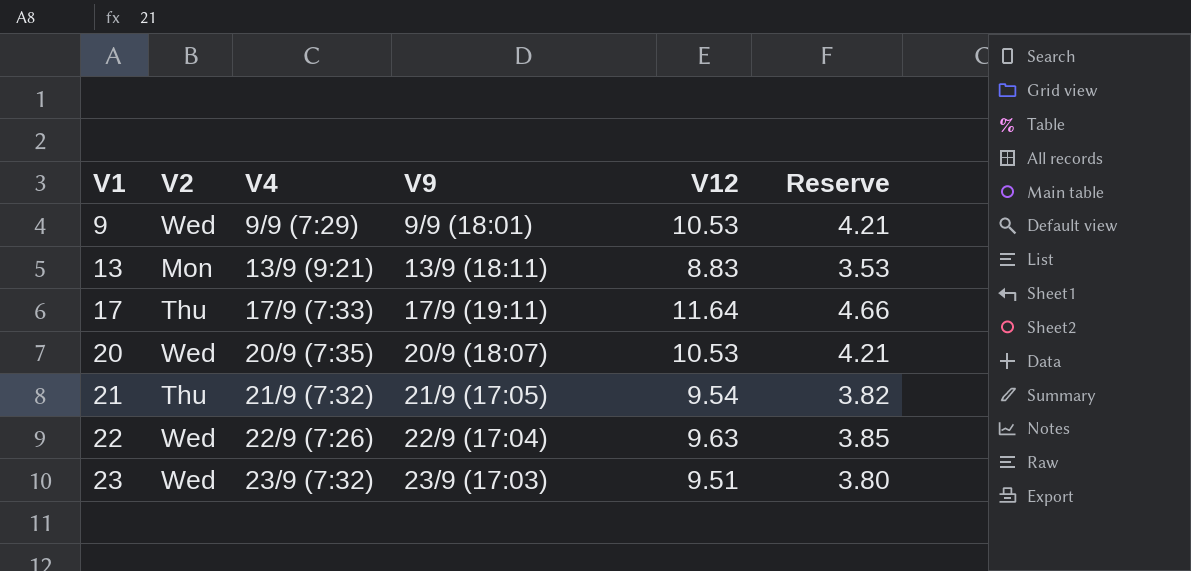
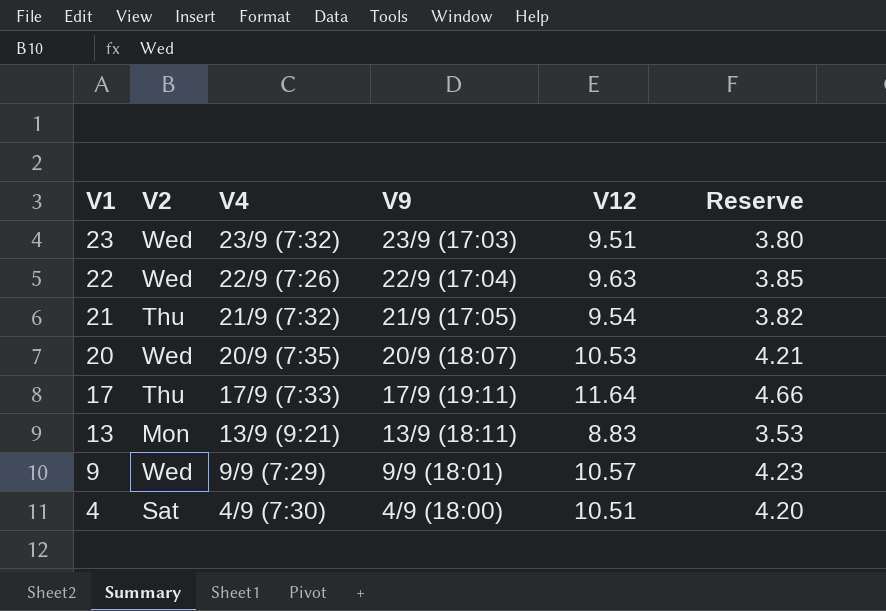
row order: V1 ascending -> V1 descending
9 | V12: 10.53 -> 10.57
9 | Reserve: 4.21 -> 4.23
row 4: none -> Sat | 4/9 (7:30) | 4/9 (18:00) | 10.51 | 4.20

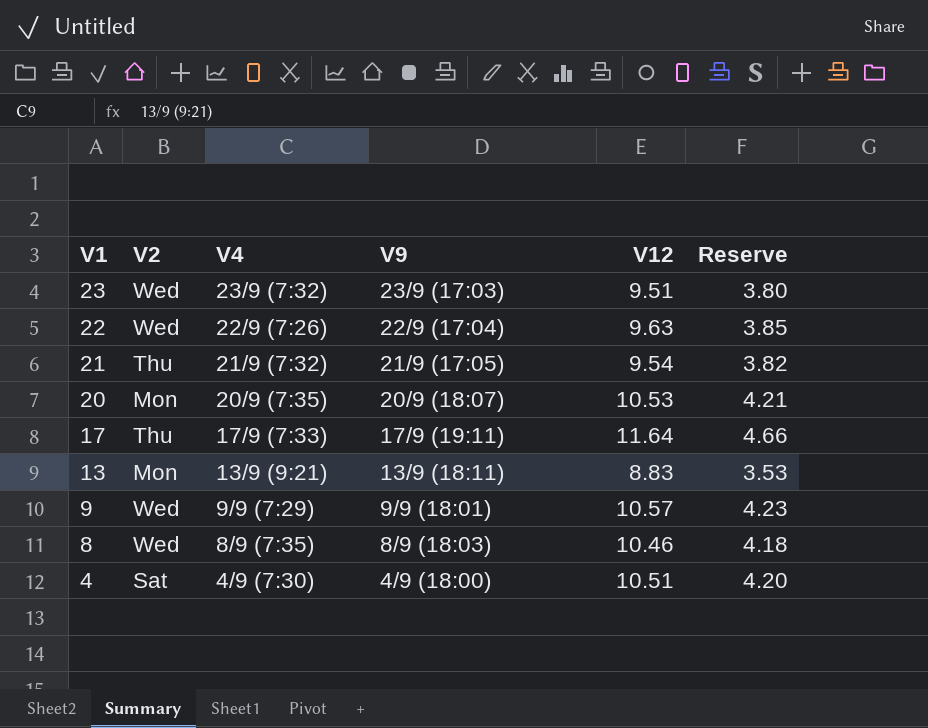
20 | V2: Wed -> Mon
row 8: none -> Wed | 8/9 (7:35) | 8/9 (18:03) | 10.46 | 4.18

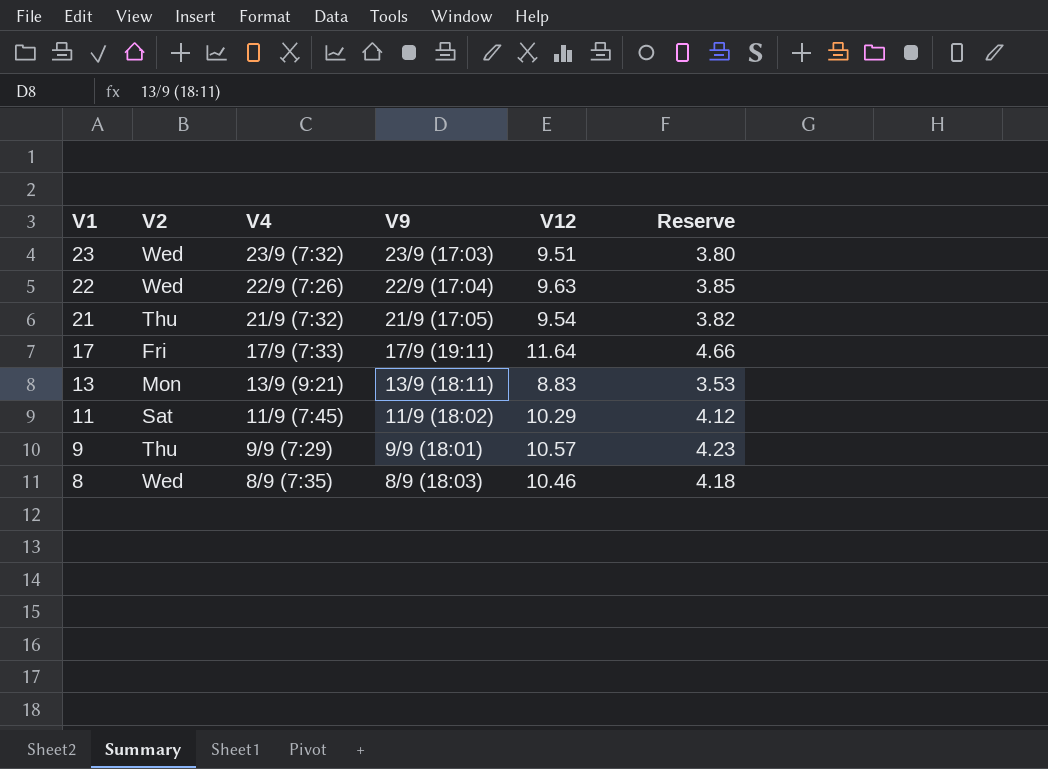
row 20: Mon | 20/9 (7:35) | 20/9 (18:07) | 10.53 | 4.21 -> none
row 4: Sat | 4/9 (7:30) | 4/9 (18:00) | 10.51 | 4.20 -> none
17 | V2: Thu -> Fri
row 11: none -> Sat | 11/9 (7:45) | 11/9 (18:02) | 10.29 | 4.12
9 | V2: Wed -> Thu

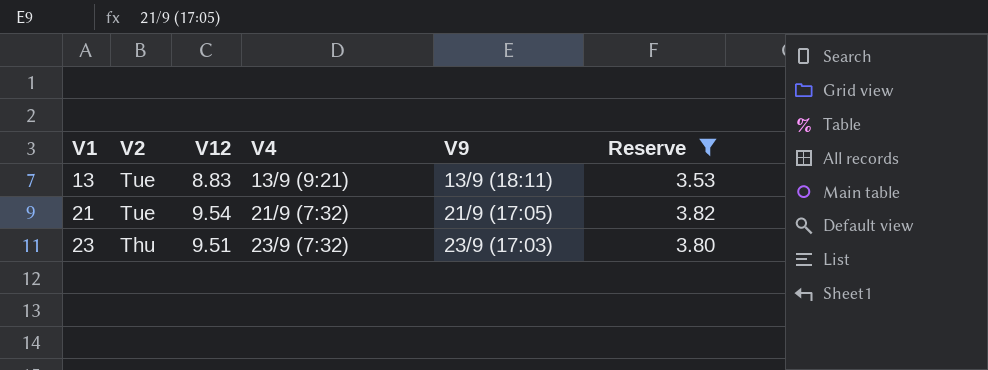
filter: none -> Reserve <= 3.82
row order: V1 descending -> V1 ascending
column V12 | position: 5 -> 3
13 | V2: Mon -> Tue
21 | V2: Thu -> Tue
23 | V2: Wed -> Thu

